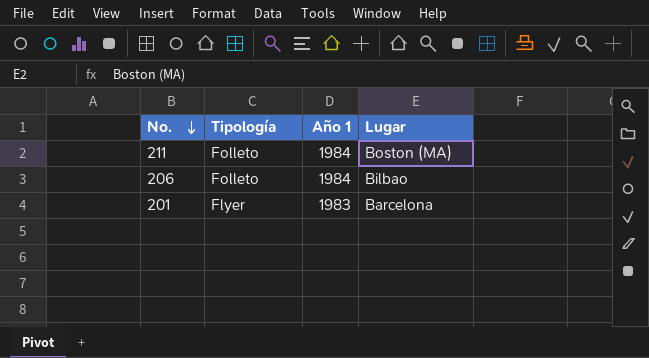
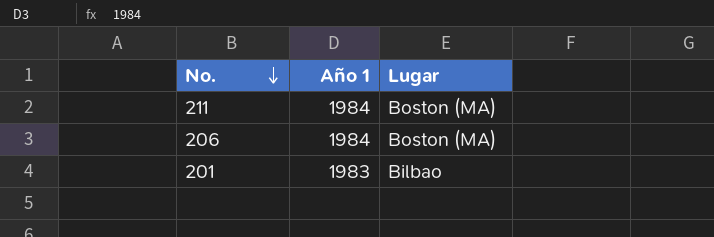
column Tipología | position: 2 -> none
206 | Lugar: Bilbao -> Boston (MA)
201 | Lugar: Barcelona -> Bilbao

